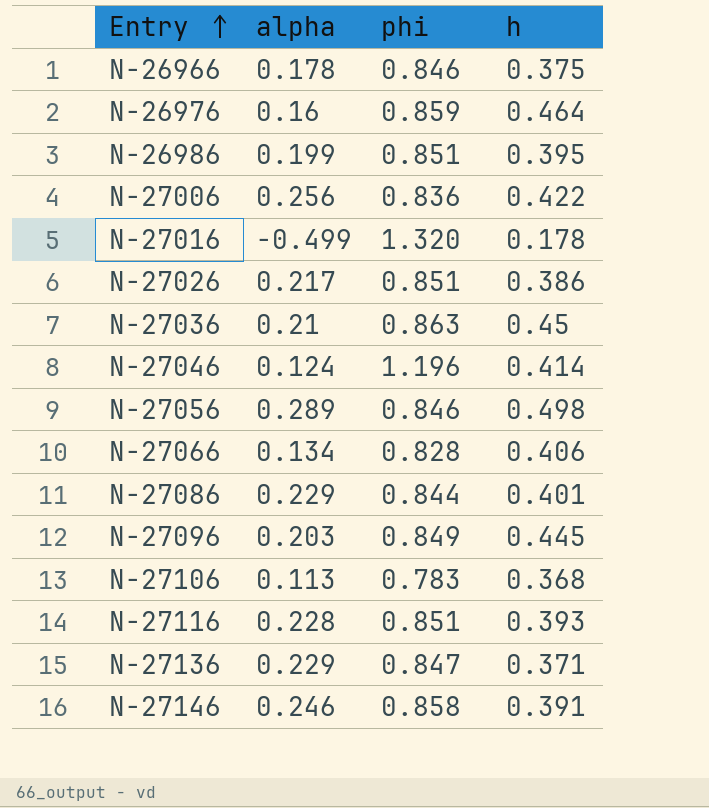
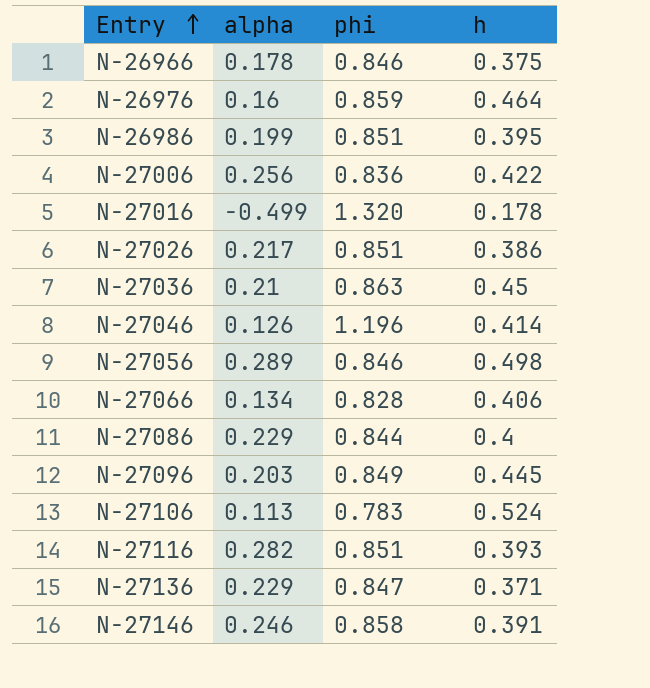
N-27046 | alpha: 0.124 -> 0.126
N-27086 | h: 0.401 -> 0.4
N-27106 | h: 0.368 -> 0.524
N-27116 | alpha: 0.228 -> 0.282

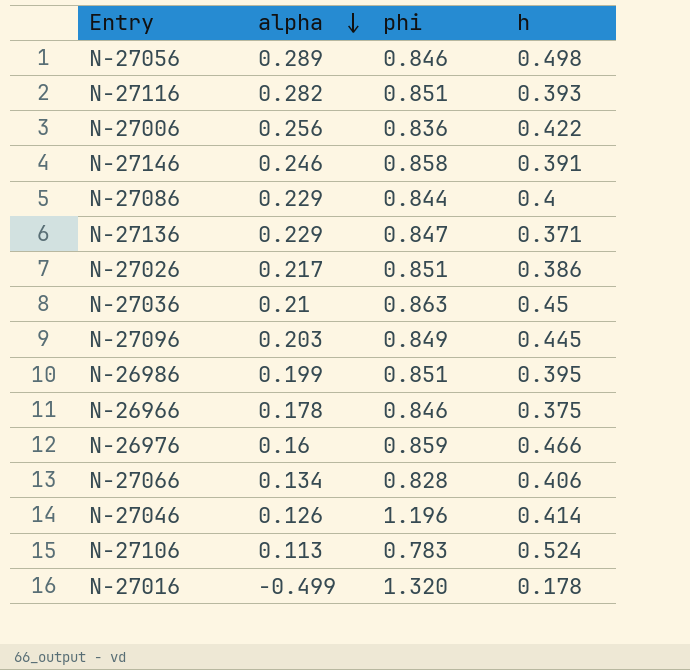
row order: Entry ascending -> alpha descending
N-26976 | h: 0.464 -> 0.466

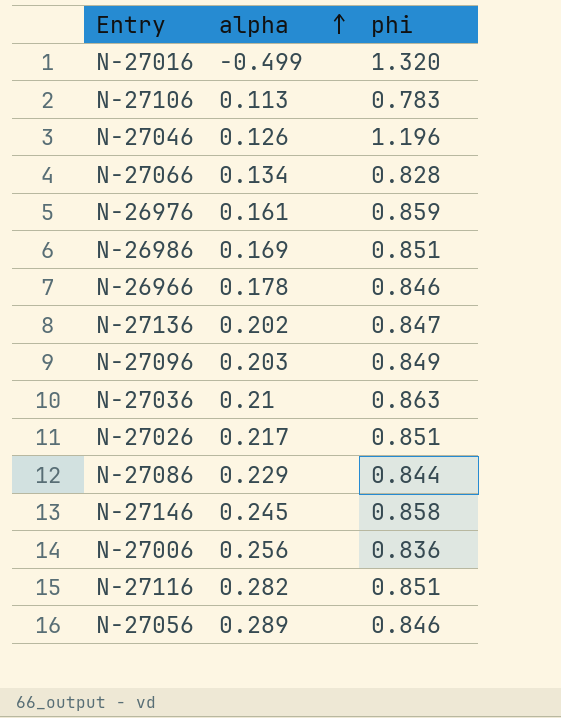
row order: alpha descending -> alpha ascending
column h | position: 4 -> none
N-26976 | alpha: 0.16 -> 0.161
N-26986 | alpha: 0.199 -> 0.169
N-27136 | alpha: 0.229 -> 0.202
N-27146 | alpha: 0.246 -> 0.245

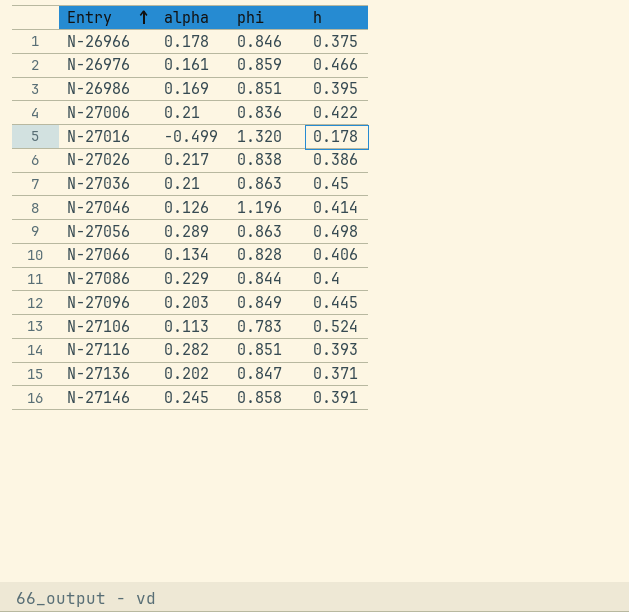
row order: alpha ascending -> Entry ascending
column h | position: none -> 4
N-27006 | alpha: 0.256 -> 0.21
N-27026 | phi: 0.851 -> 0.838
N-27056 | phi: 0.846 -> 0.863

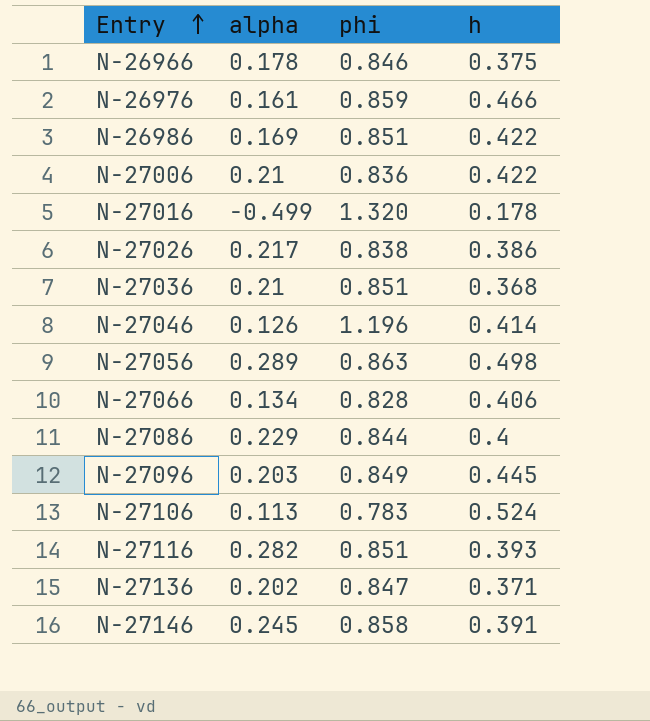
N-26986 | h: 0.395 -> 0.422
N-27036 | phi: 0.863 -> 0.851
N-27036 | h: 0.45 -> 0.368

